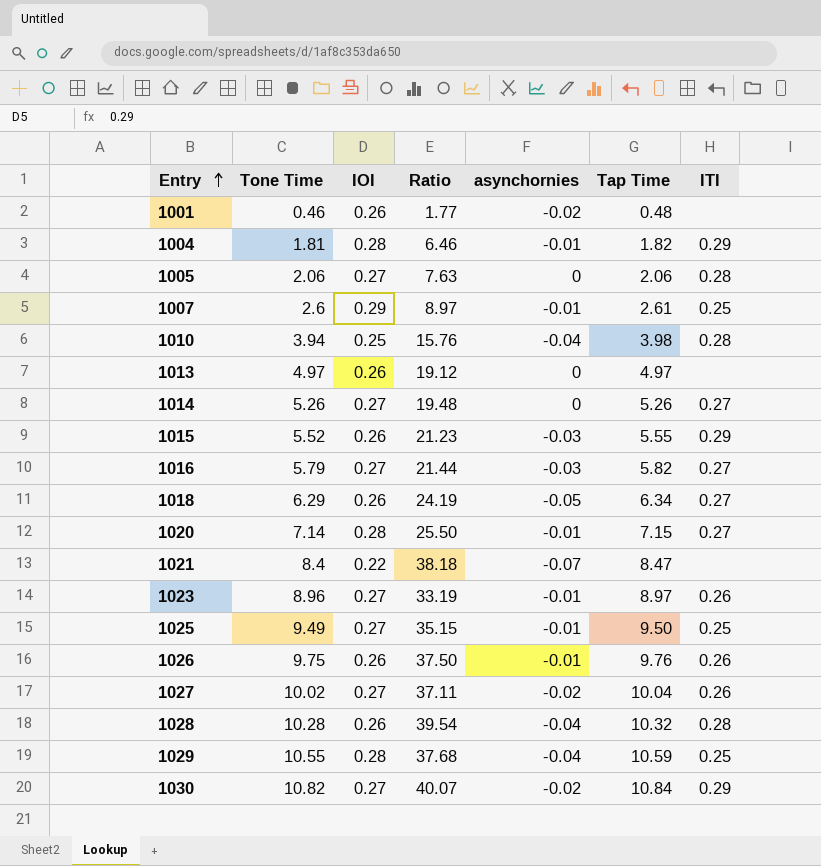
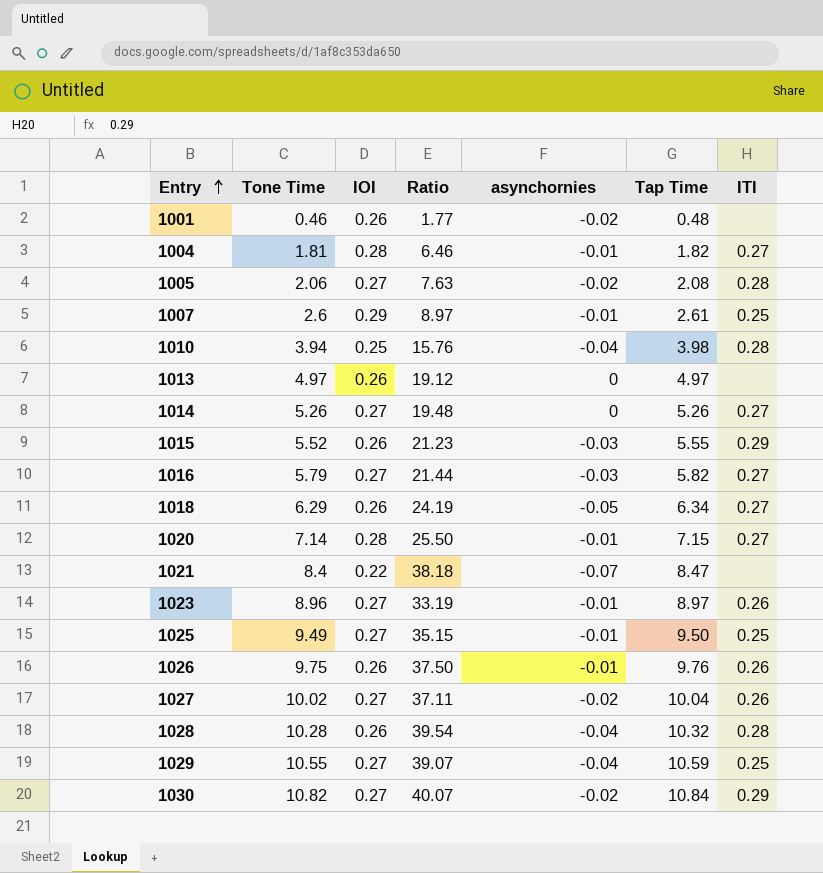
1004 | ITI: 0.29 -> 0.27
1005 | asynchornies: 0 -> -0.02
1005 | Tap Time: 2.06 -> 2.08
1029 | IOI: 0.28 -> 0.27
1029 | Ratio: 37.68 -> 39.07

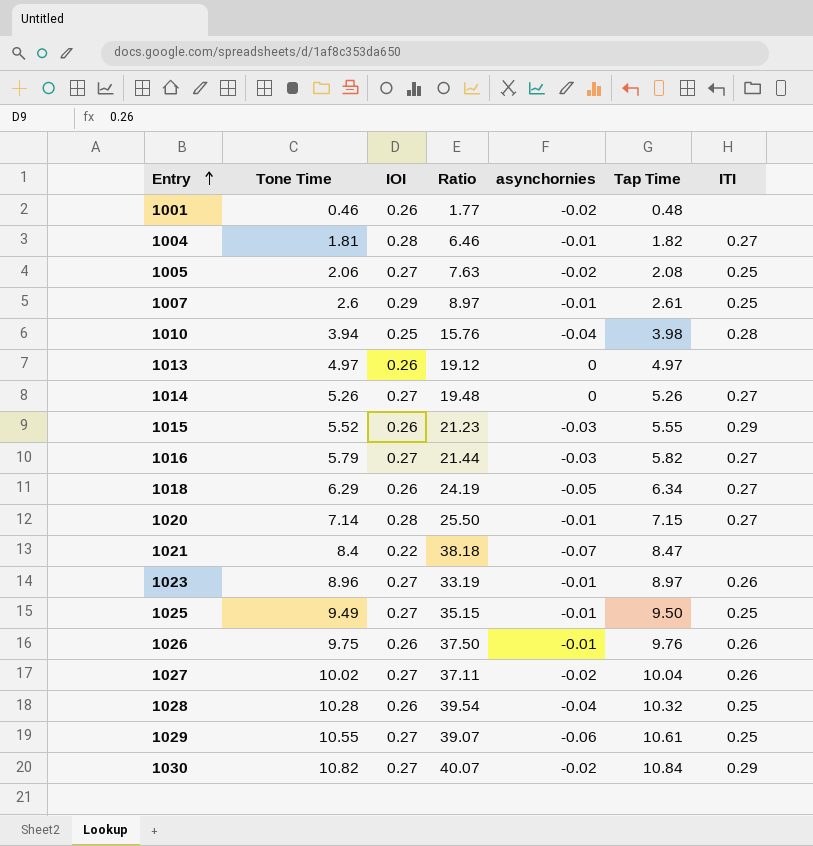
1005 | ITI: 0.28 -> 0.25
1028 | ITI: 0.28 -> 0.25
1029 | asynchornies: -0.04 -> -0.06
1029 | Tap Time: 10.59 -> 10.61

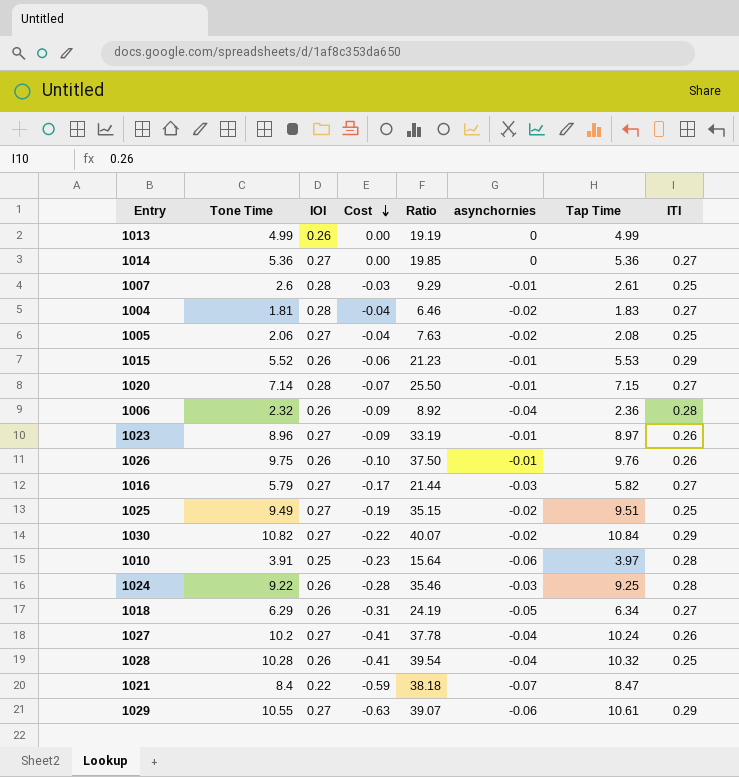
row order: Entry ascending -> Cost descending
column Cost | formula: none -> [Tone Time] * [asynchornies]
row 1001: 0.46 | 0.26 | 1.77 | -0.02 | 0.48 | none -> none
1013 | Tone Time: 4.97 -> 4.99
1013 | Ratio: 19.12 -> 19.19
1013 | Tap Time: 4.97 -> 4.99
1014 | Tone Time: 5.26 -> 5.36
1014 | Ratio: 19.48 -> 19.85
1014 | Tap Time: 5.26 -> 5.36
1007 | IOI: 0.29 -> 0.28
1007 | Ratio: 8.97 -> 9.29
1004 | asynchornies: -0.01 -> -0.02
1004 | Tap Time: 1.82 -> 1.83
1015 | asynchornies: -0.03 -> -0.01
1015 | Tap Time: 5.55 -> 5.53
row 1006: none -> 2.32 | 0.26 | -0.09 | 8.92 | -0.04 | 2.36 | 0.28
1025 | asynchornies: -0.01 -> -0.02
1025 | Tap Time: 9.50 -> 9.51
1010 | Tone Time: 3.94 -> 3.91
1010 | Ratio: 15.76 -> 15.64
1010 | asynchornies: -0.04 -> -0.06
1010 | Tap Time: 3.98 -> 3.97
row 1024: none -> 9.22 | 0.26 | -0.28 | 35.46 | -0.03 | 9.25 | 0.28
1027 | Tone Time: 10.02 -> 10.2
1027 | Ratio: 37.11 -> 37.78
1027 | asynchornies: -0.02 -> -0.04
1027 | Tap Time: 10.04 -> 10.24
1029 | ITI: 0.25 -> 0.29

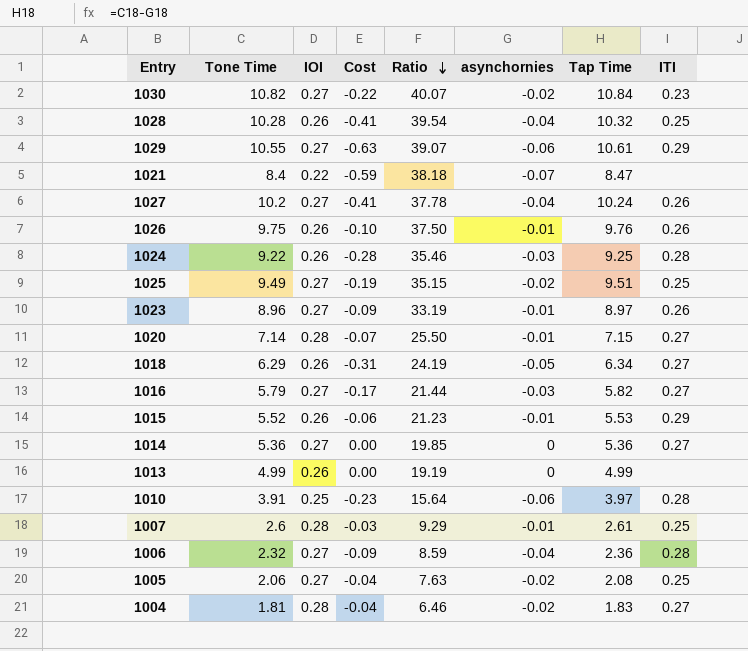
row order: Cost descending -> Ratio descending
1030 | ITI: 0.29 -> 0.23
1006 | IOI: 0.26 -> 0.27
1006 | Ratio: 8.92 -> 8.59

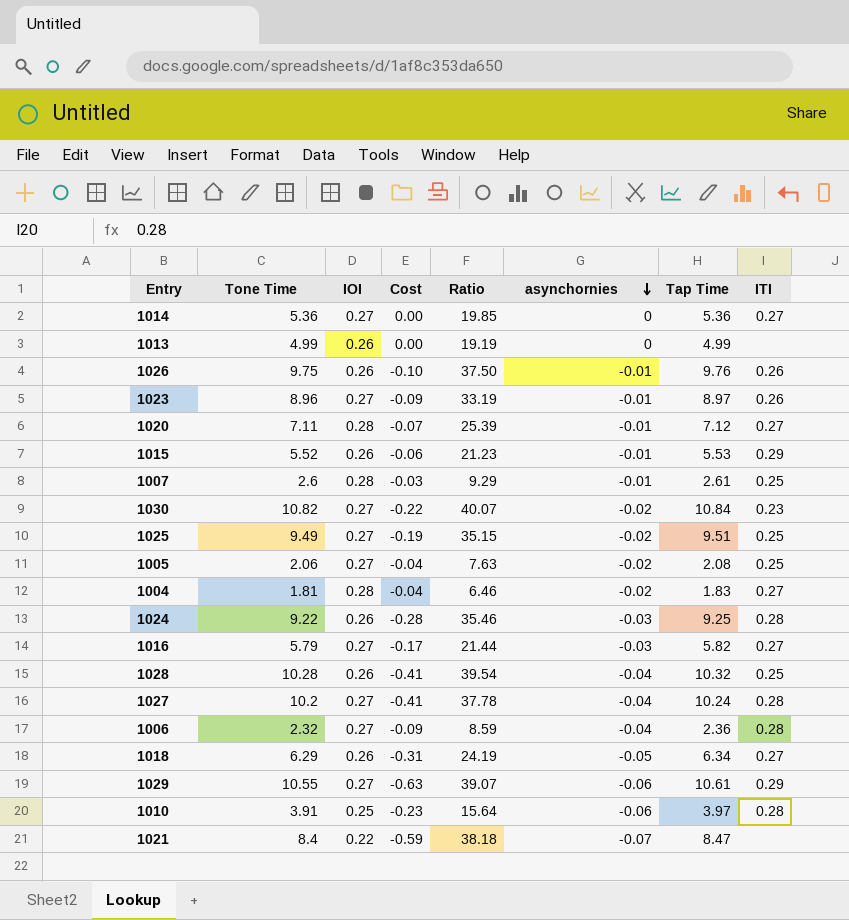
row order: Ratio descending -> asynchornies descending
1020 | Tone Time: 7.14 -> 7.11
1020 | Ratio: 25.50 -> 25.39
1020 | Tap Time: 7.15 -> 7.12
1027 | ITI: 0.26 -> 0.28

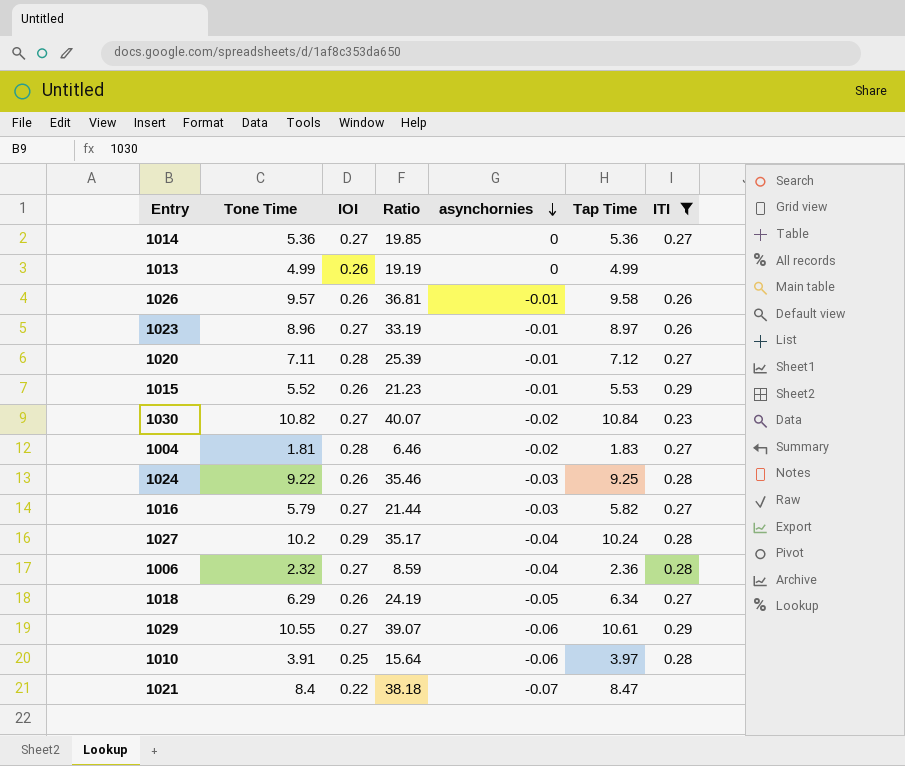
filter: none -> ITI != 0.25
column Cost | formula: [Tone Time] * [asynchornies] -> none
1026 | Tone Time: 9.75 -> 9.57
1026 | Ratio: 37.50 -> 36.81
1026 | Tap Time: 9.76 -> 9.58
1027 | IOI: 0.27 -> 0.29
1027 | Ratio: 37.78 -> 35.17

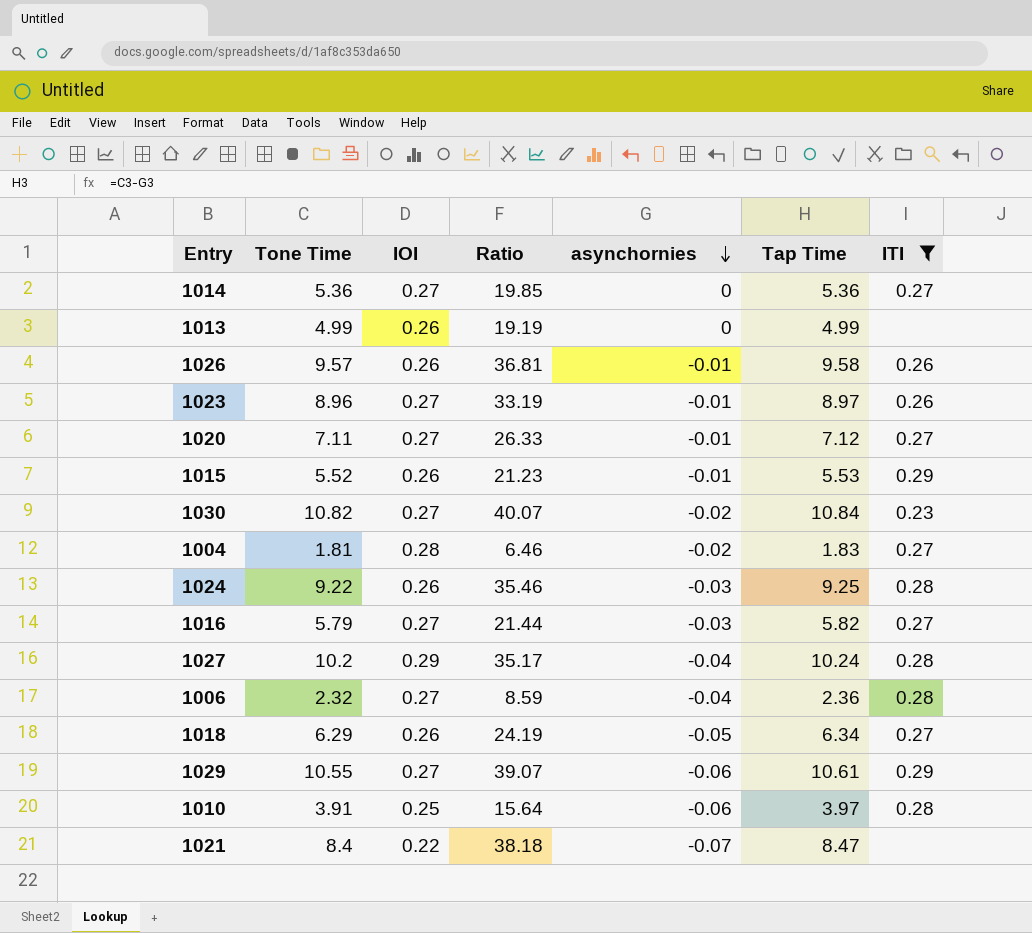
1020 | IOI: 0.28 -> 0.27
1020 | Ratio: 25.39 -> 26.33

